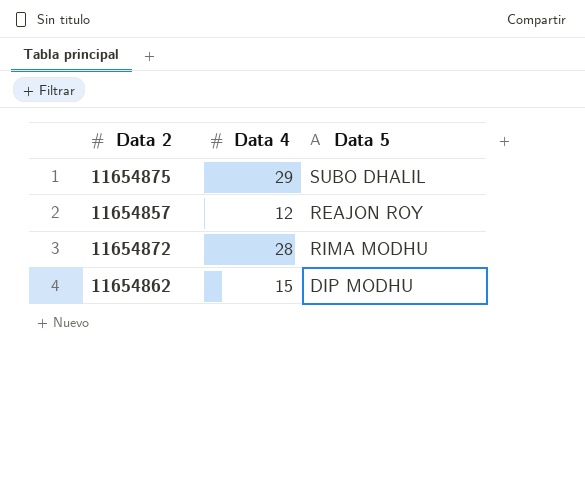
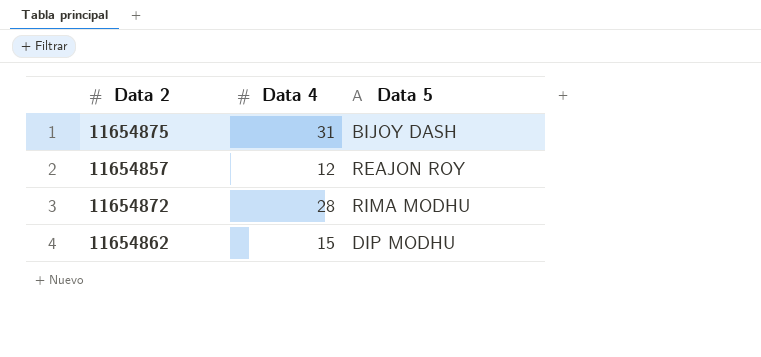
11654875 | Data 4: 29 -> 31
11654875 | Data 5: SUBO DHALIL -> BIJOY DASH

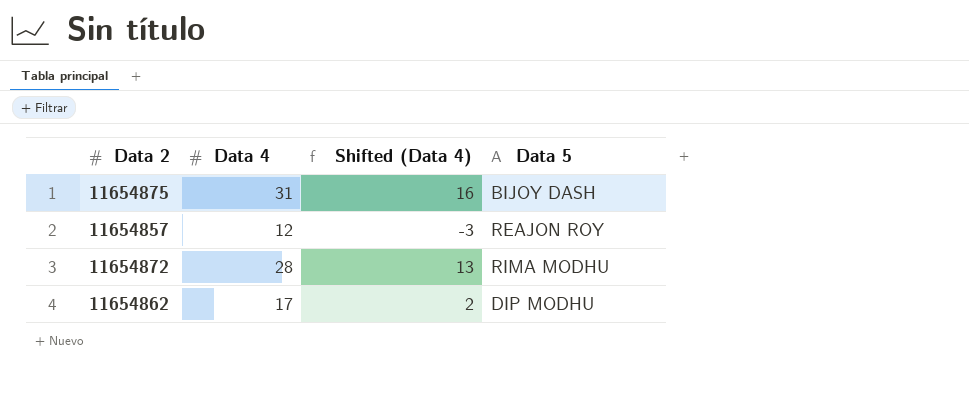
column Shifted (Data 4) | formula: none -> [Data 4] - 15
11654862 | Data 4: 15 -> 17

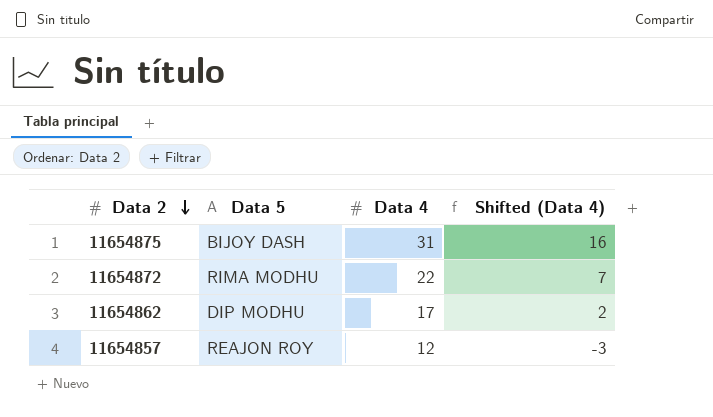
row order: none -> Data 2 descending
column Data 5 | position: 4 -> 2
11654872 | Data 4: 28 -> 22
11654872 | Shifted (Data 4): 13 -> 7

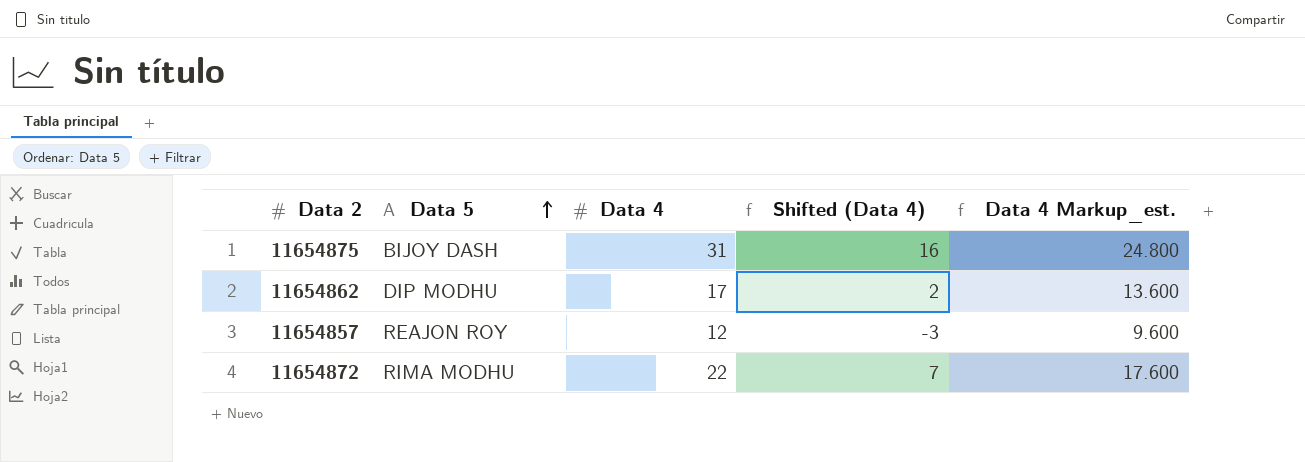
row order: Data 2 descending -> Data 5 ascending
column Data 4 Markup_est. | formula: none -> [Data 4] * 0.8

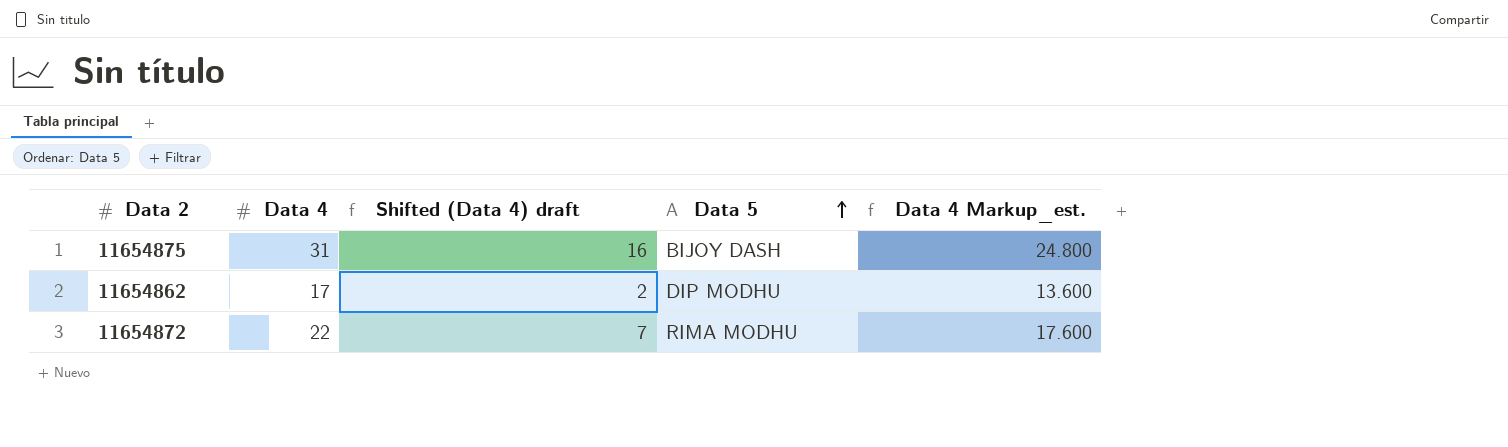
column name: Shifted (Data 4) -> Shifted (Data 4) draft
column Data 5 | position: 2 -> 4
row 11654857: REAJON ROY | 12 | -3 | 9.600 -> none

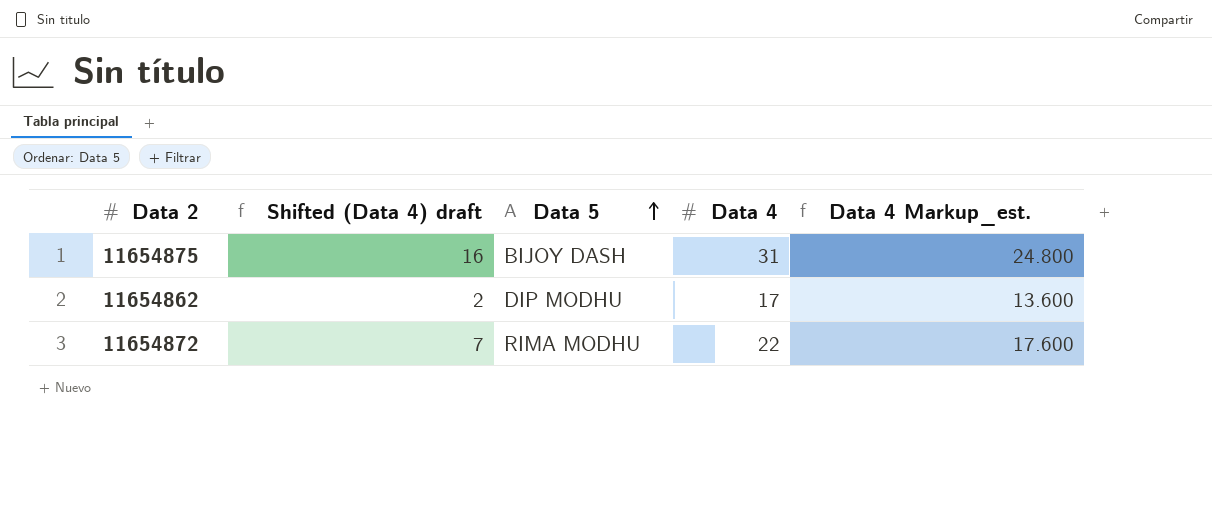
column Data 4 | position: 2 -> 4

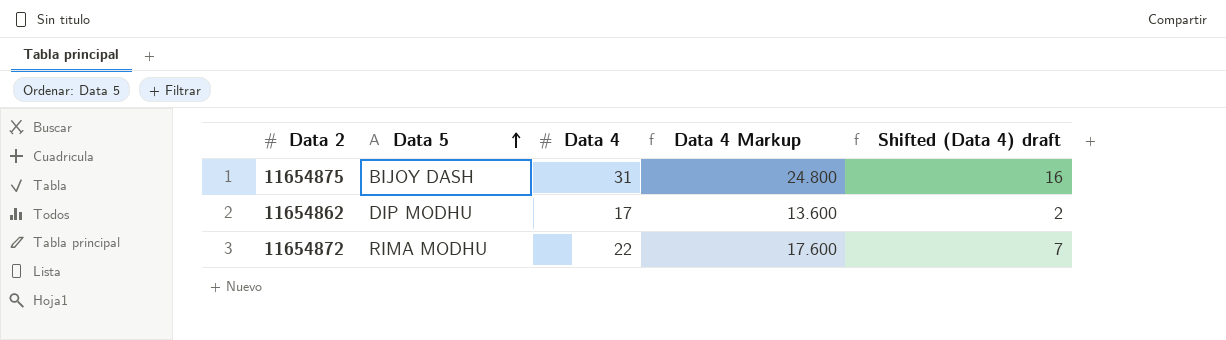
column name: Data 4 Markup_est. -> Data 4 Markup
column Shifted (Data 4) draft | position: 2 -> 5

